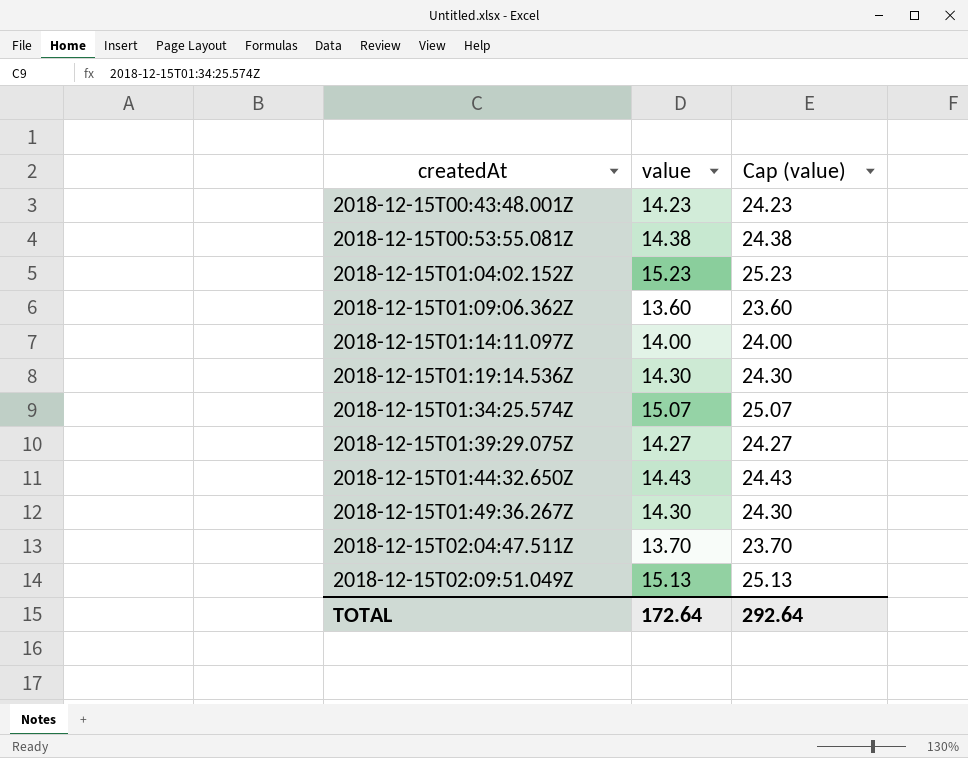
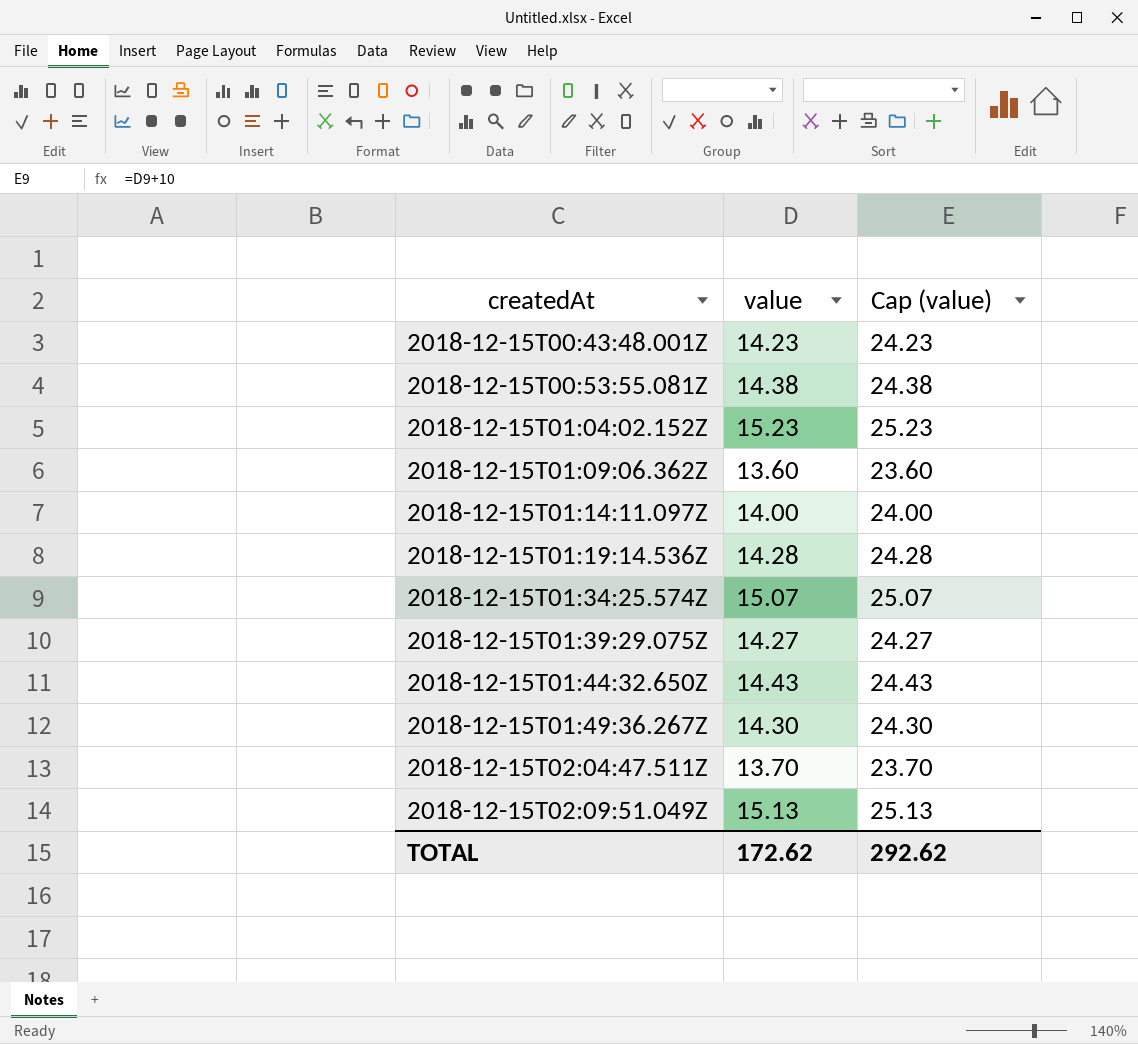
2018-12-15T01:19:14.536Z | value: 14.30 -> 14.28
2018-12-15T01:19:14.536Z | Cap (value): 24.30 -> 24.28
TOTAL | value: 172.64 -> 172.62
TOTAL | Cap (value): 292.64 -> 292.62

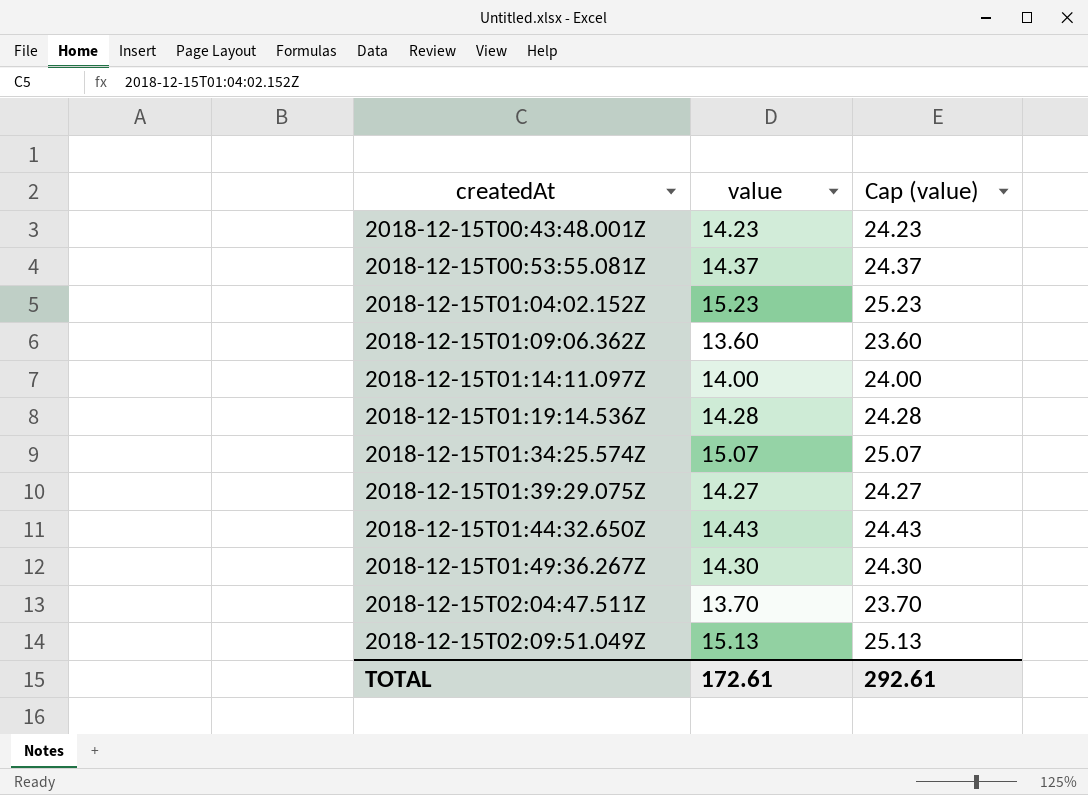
2018-12-15T00:53:55.081Z | value: 14.38 -> 14.37
2018-12-15T00:53:55.081Z | Cap (value): 24.38 -> 24.37
TOTAL | value: 172.62 -> 172.61
TOTAL | Cap (value): 292.62 -> 292.61

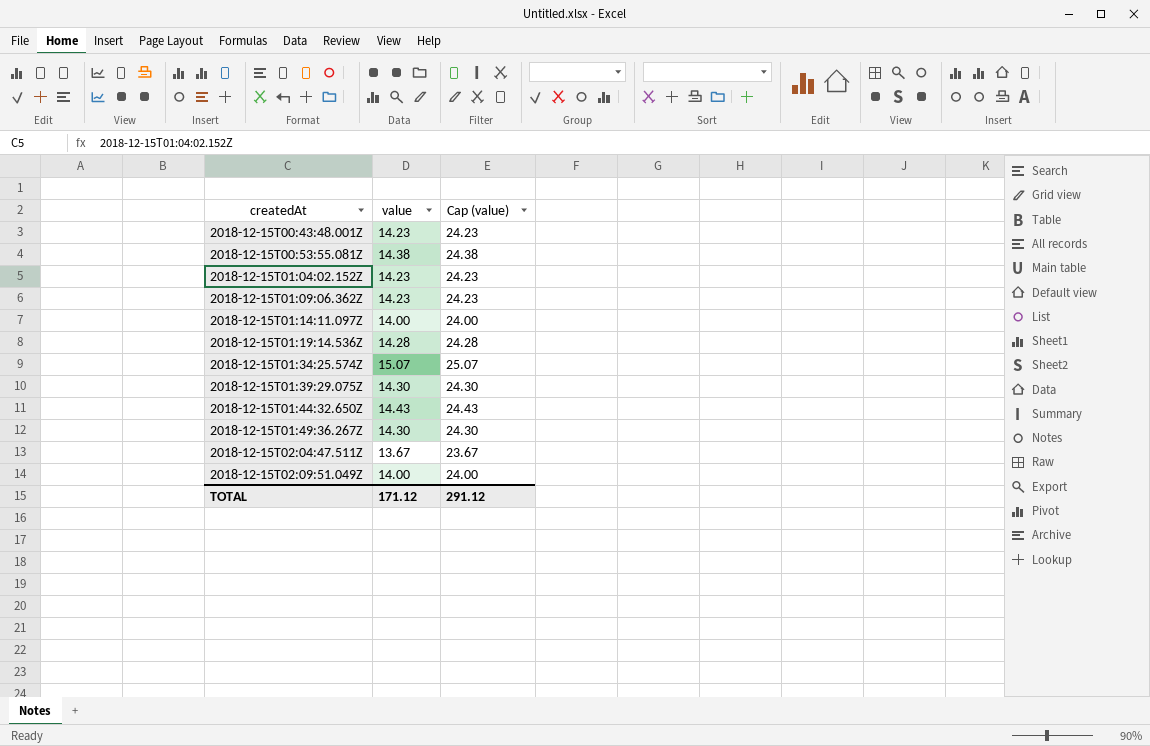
2018-12-15T00:53:55.081Z | value: 14.37 -> 14.38
2018-12-15T00:53:55.081Z | Cap (value): 24.37 -> 24.38
2018-12-15T01:04:02.152Z | value: 15.23 -> 14.23
2018-12-15T01:04:02.152Z | Cap (value): 25.23 -> 24.23
2018-12-15T01:09:06.362Z | value: 13.60 -> 14.23
2018-12-15T01:09:06.362Z | Cap (value): 23.60 -> 24.23
2018-12-15T01:39:29.075Z | value: 14.27 -> 14.30
2018-12-15T01:39:29.075Z | Cap (value): 24.27 -> 24.30
2018-12-15T02:04:47.511Z | value: 13.70 -> 13.67
2018-12-15T02:04:47.511Z | Cap (value): 23.70 -> 23.67
2018-12-15T02:09:51.049Z | value: 15.13 -> 14.00
2018-12-15T02:09:51.049Z | Cap (value): 25.13 -> 24.00
TOTAL | value: 172.61 -> 171.12
TOTAL | Cap (value): 292.61 -> 291.12

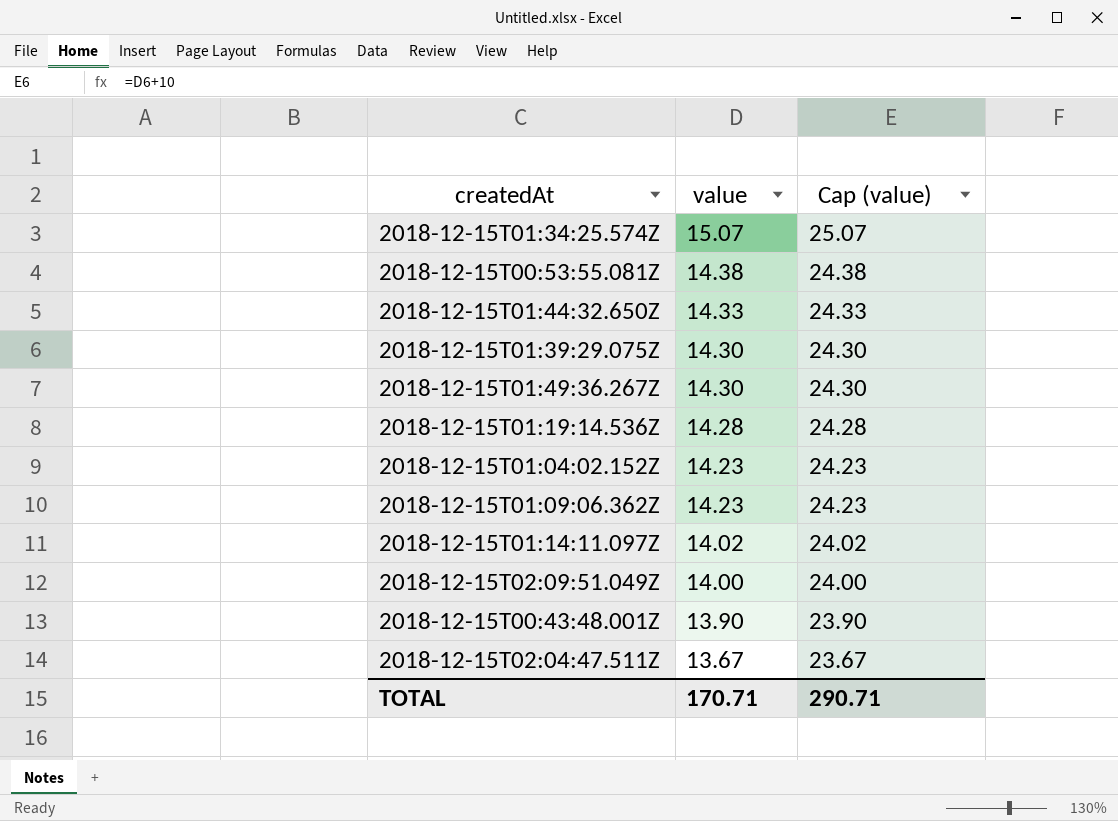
row order: createdAt ascending -> value descending
2018-12-15T01:44:32.650Z | value: 14.43 -> 14.33
2018-12-15T01:44:32.650Z | Cap (value): 24.43 -> 24.33
2018-12-15T01:14:11.097Z | value: 14.00 -> 14.02
2018-12-15T01:14:11.097Z | Cap (value): 24.00 -> 24.02
2018-12-15T00:43:48.001Z | value: 14.23 -> 13.90
2018-12-15T00:43:48.001Z | Cap (value): 24.23 -> 23.90
TOTAL | value: 171.12 -> 170.71
TOTAL | Cap (value): 291.12 -> 290.71

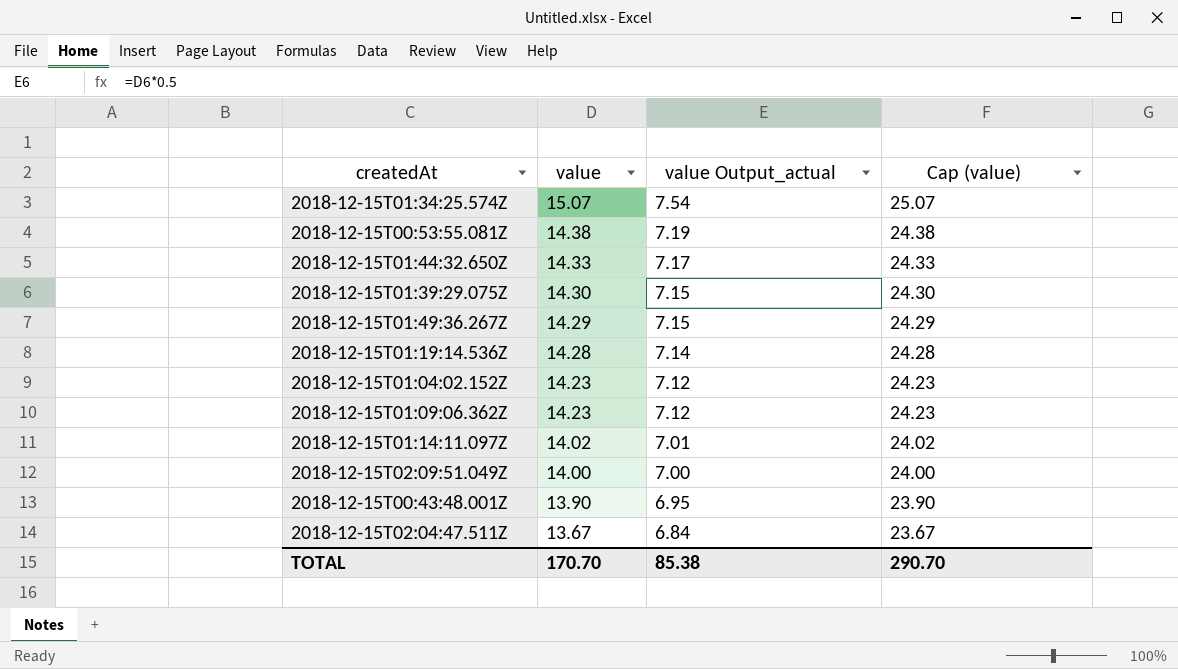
column value Output_actual | formula: none -> [value] * 0.5
2018-12-15T01:49:36.267Z | value: 14.30 -> 14.29
2018-12-15T01:49:36.267Z | Cap (value): 24.30 -> 24.29
TOTAL | value: 170.71 -> 170.70
TOTAL | Cap (value): 290.71 -> 290.70

